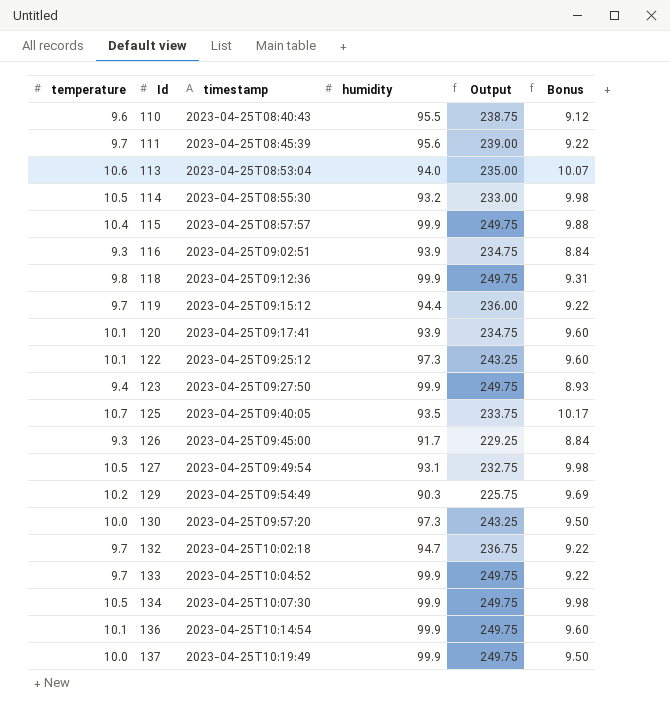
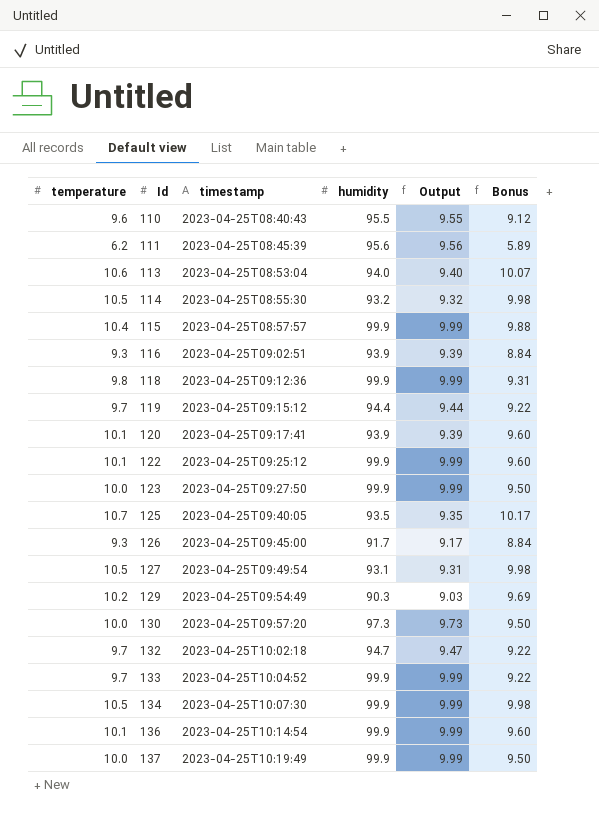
column Output | formula: [humidity] * 2.5 -> [humidity] * 0.1
111 | temperature: 9.7 -> 6.2
111 | Bonus: 9.22 -> 5.89
122 | humidity: 97.3 -> 99.9
123 | temperature: 9.4 -> 10.0
123 | Bonus: 8.93 -> 9.50

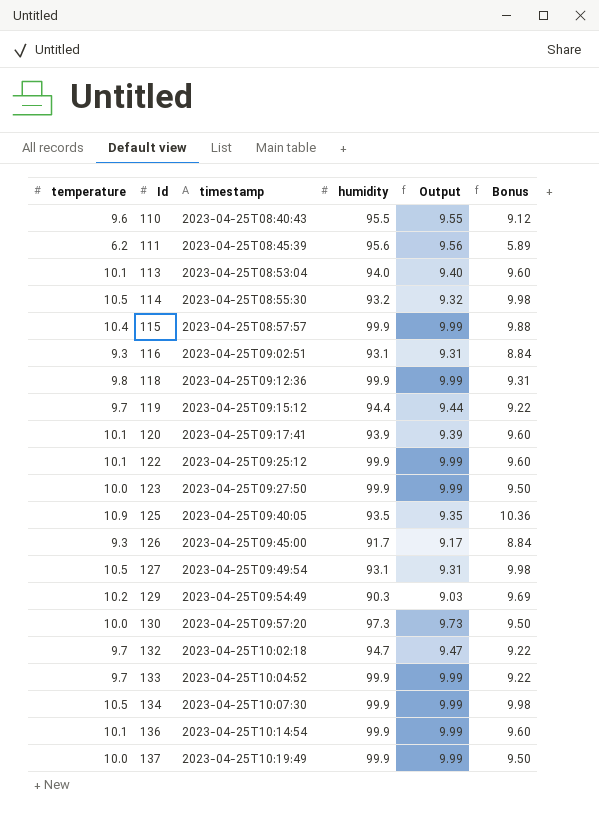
113 | temperature: 10.6 -> 10.1
113 | Bonus: 10.07 -> 9.60
116 | humidity: 93.9 -> 93.1
116 | Output: 9.39 -> 9.31
125 | temperature: 10.7 -> 10.9
125 | Bonus: 10.17 -> 10.36

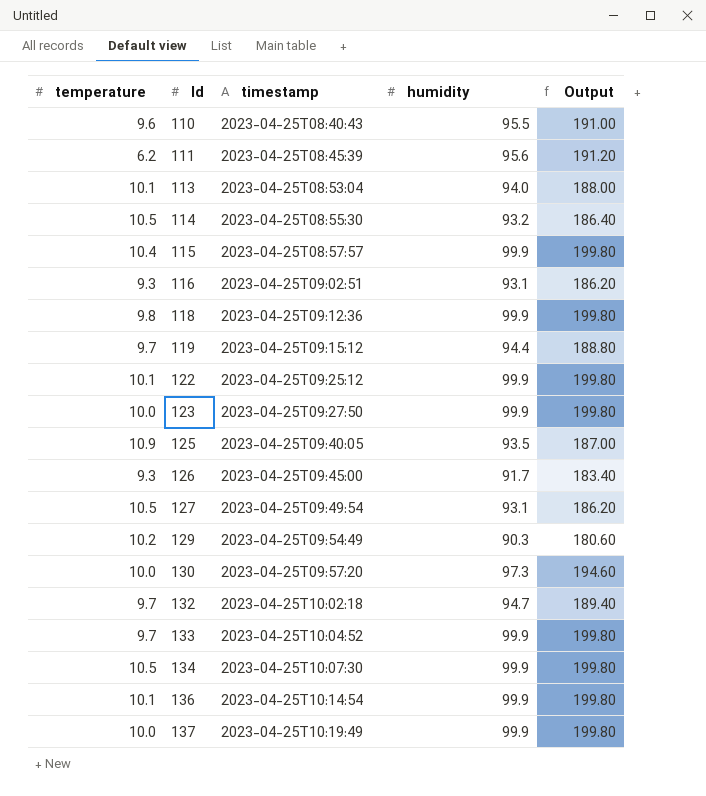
column Bonus | formula: [temperature] * 0.95 -> none
column Output | formula: [humidity] * 0.1 -> [humidity] * 2
row 120: 10.1 | 2023-04-25T09:17:41 | 93.9 | 9.39 | 9.60 -> none

